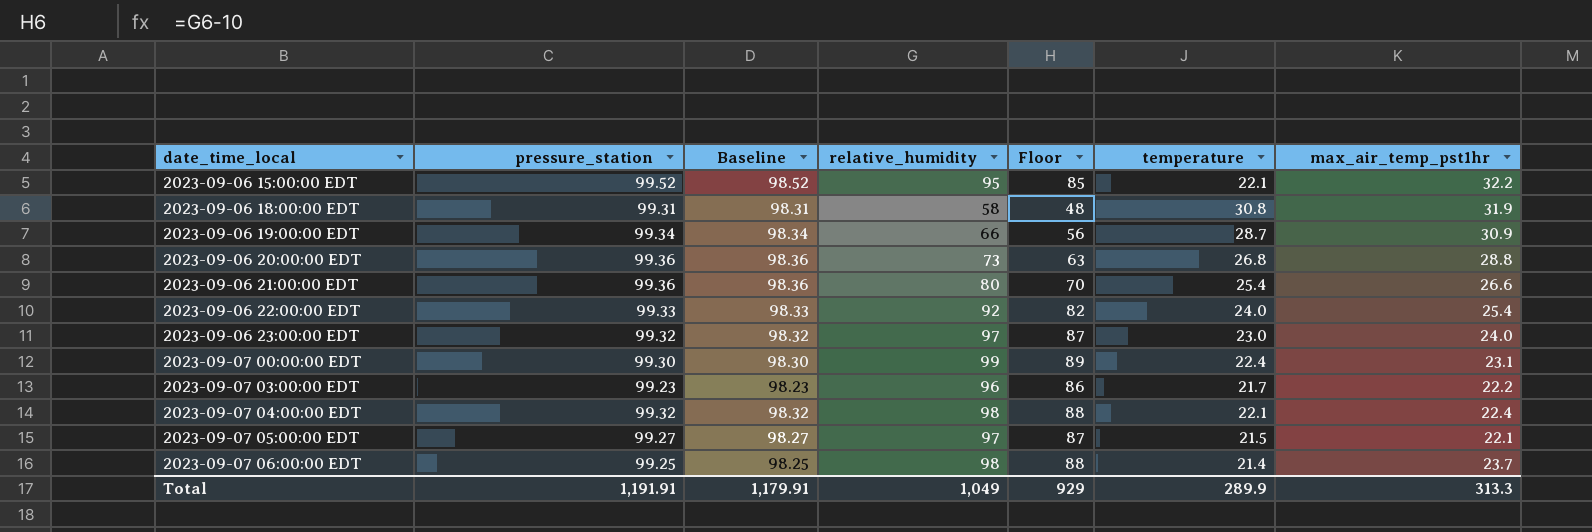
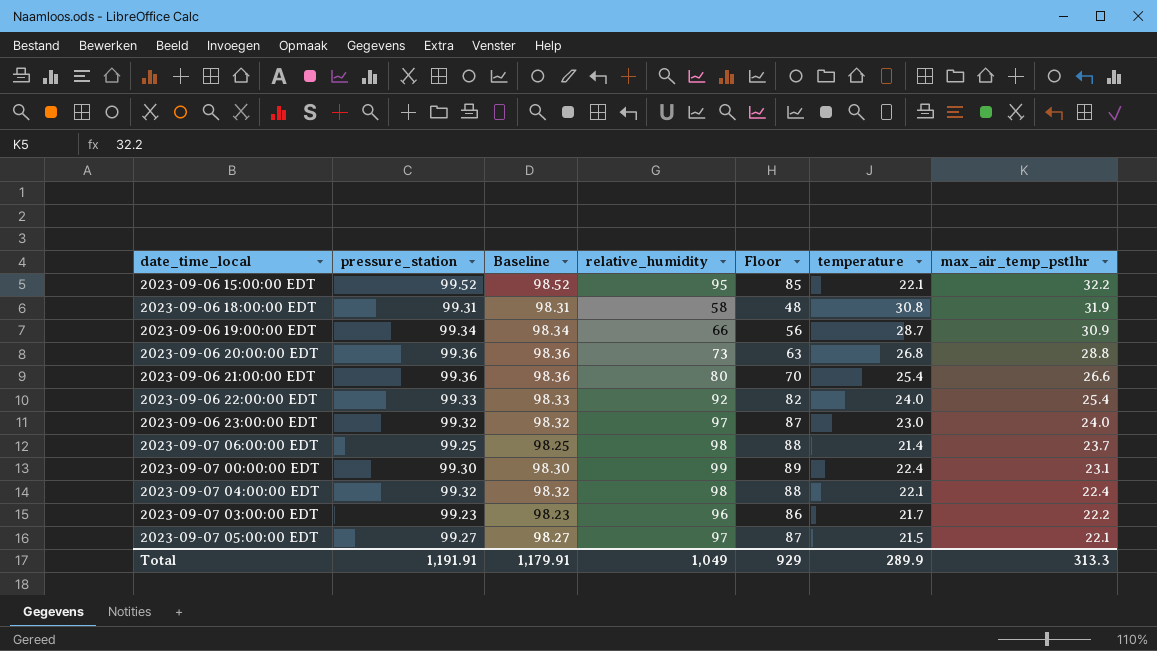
row order: date_time_local ascending -> max_air_temp_pst1hr descending

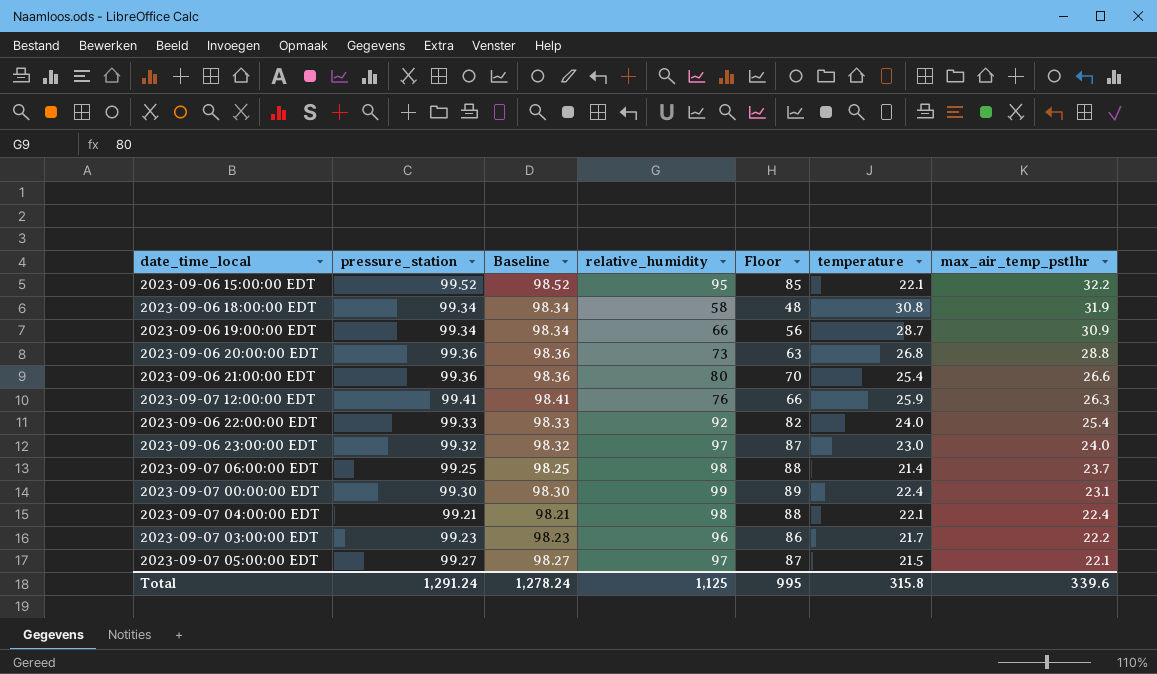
2023-09-06 18:00:00 EDT | pressure_station: 99.31 -> 99.34
2023-09-06 18:00:00 EDT | Baseline: 98.31 -> 98.34
row 2023-09-07 12:00:00 EDT: none -> 99.41 | 98.41 | 76 | 66 | 25.9 | 26.3
2023-09-07 04:00:00 EDT | pressure_station: 99.32 -> 99.21
2023-09-07 04:00:00 EDT | Baseline: 98.32 -> 98.21
Total | pressure_station: 1,191.91 -> 1,291.24
Total | Baseline: 1,179.91 -> 1,278.24
Total | relative_humidity: 1,049 -> 1,125
Total | Floor: 929 -> 995
Total | temperature: 289.9 -> 315.8
Total | max_air_temp_pst1hr: 313.3 -> 339.6

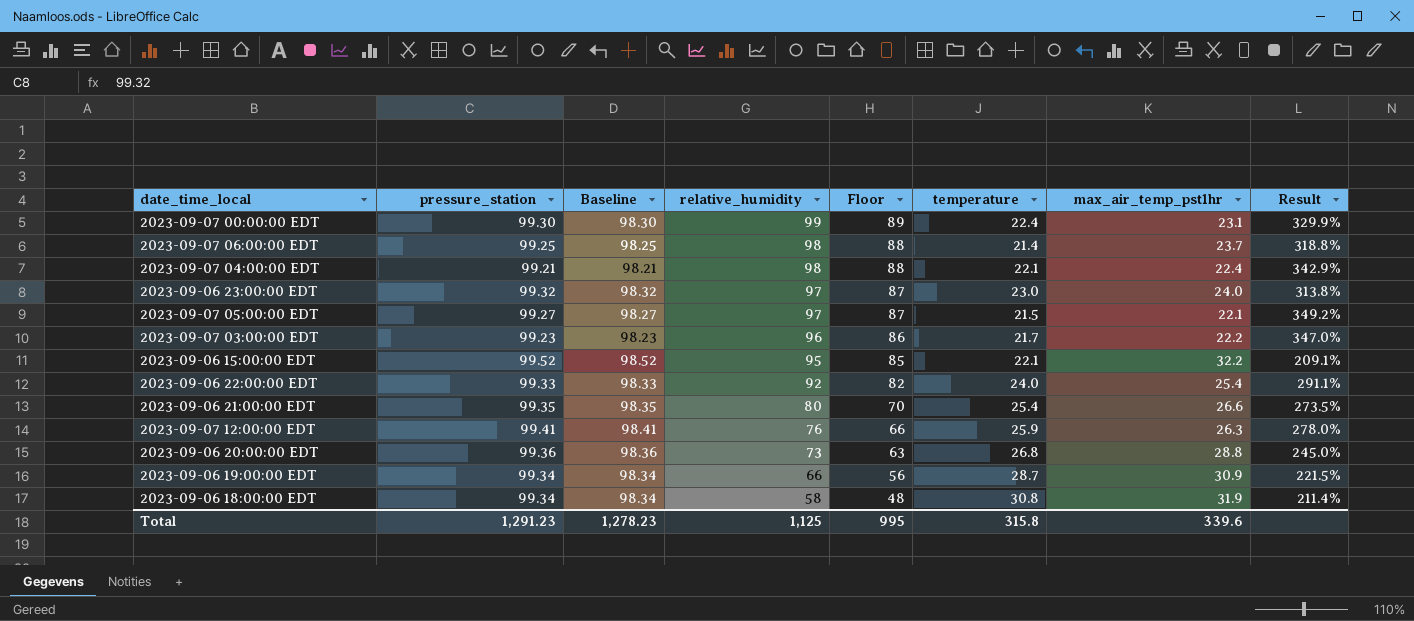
row order: max_air_temp_pst1hr descending -> relative_humidity descending
column Result | formula: none -> ([pressure_station] - [max_air_temp_pst1hr]) / [max_air_temp_pst1hr]
2023-09-06 21:00:00 EDT | pressure_station: 99.36 -> 99.35
2023-09-06 21:00:00 EDT | Baseline: 98.36 -> 98.35
Total | pressure_station: 1,291.24 -> 1,291.23
Total | Baseline: 1,278.24 -> 1,278.23

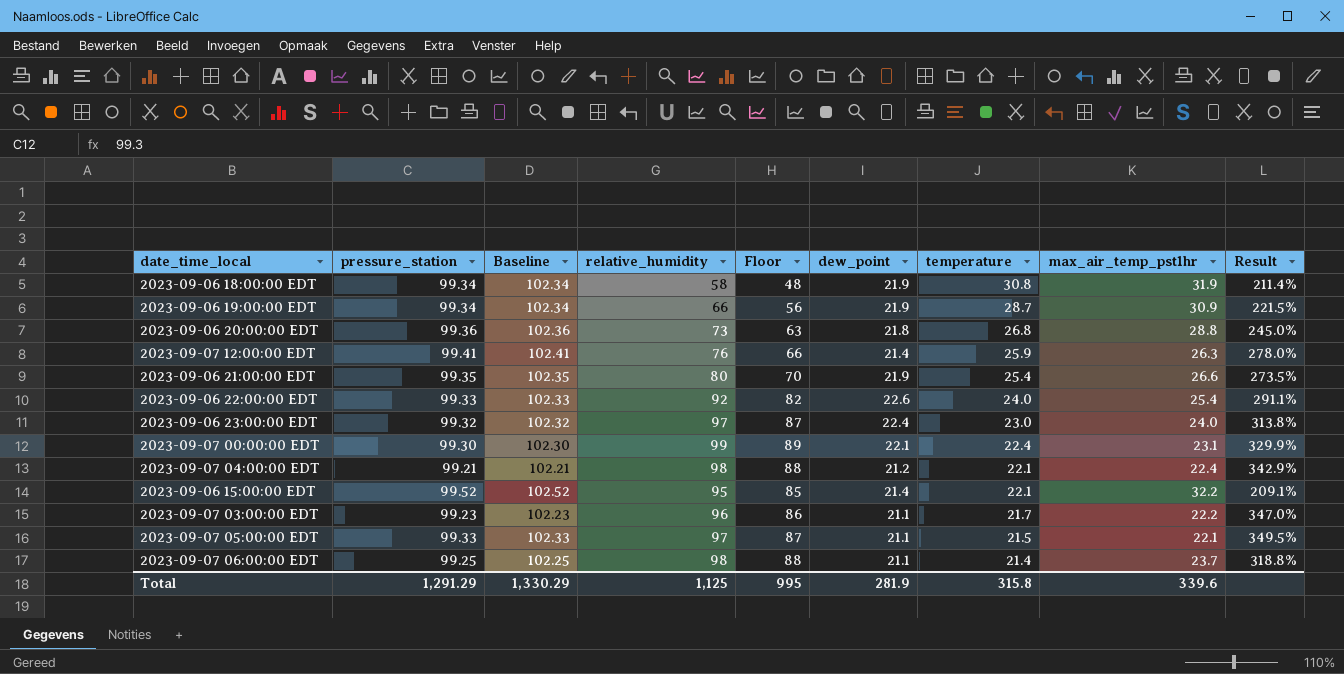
row order: relative_humidity descending -> temperature descending
column Baseline | formula: [pressure_station] - 1 -> [pressure_station] + 3
column dew_point | position: none -> 6
2023-09-07 05:00:00 EDT | pressure_station: 99.27 -> 99.33
2023-09-07 05:00:00 EDT | Result: 349.2% -> 349.5%
Total | pressure_station: 1,291.23 -> 1,291.29
Total | Baseline: 1,278.23 -> 1,330.29

